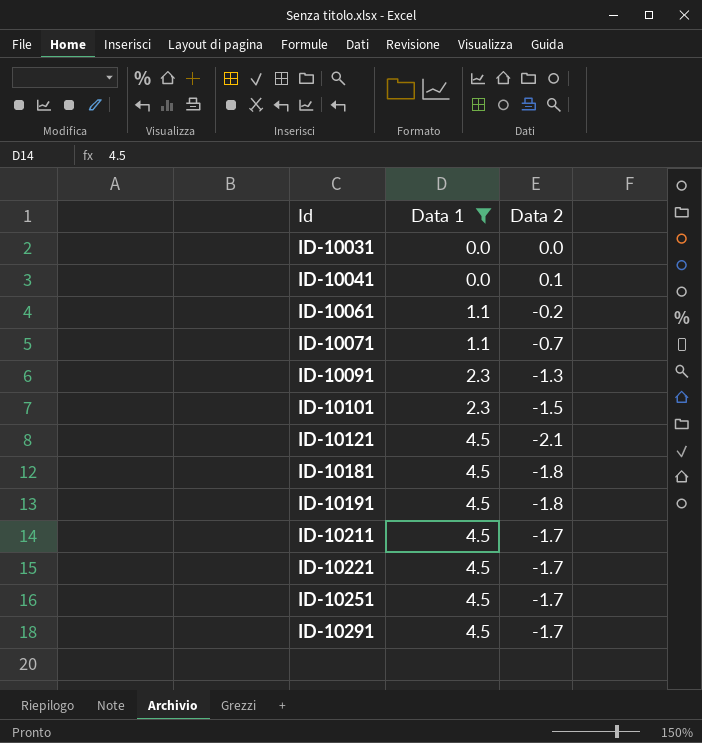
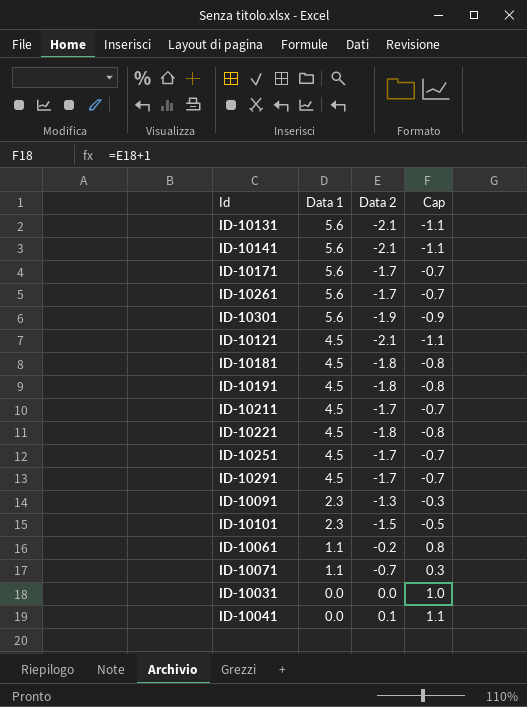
filter: Data 1 != 5.6 -> none
row order: Id ascending -> Data 1 descending
column Cap | formula: none -> [Data 2] + 1
ID-10221 | Data 2: -1.7 -> -1.8

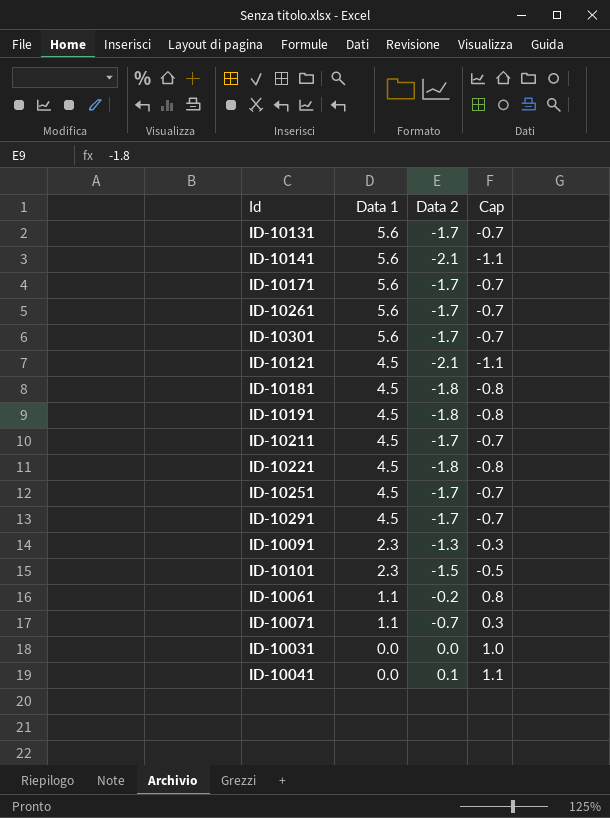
ID-10131 | Data 2: -2.1 -> -1.7
ID-10131 | Cap: -1.1 -> -0.7
ID-10301 | Data 2: -1.9 -> -1.7
ID-10301 | Cap: -0.9 -> -0.7

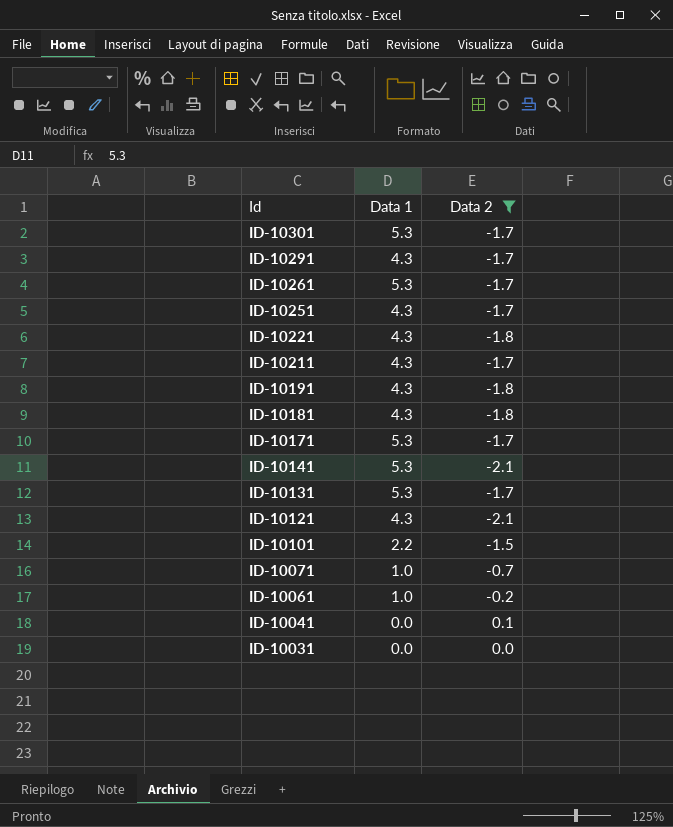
filter: none -> Data 2 != -1.3
row order: Data 1 descending -> Id descending
column Cap | formula: [Data 2] + 1 -> none
ID-10301 | Data 1: 5.6 -> 5.3
ID-10291 | Data 1: 4.5 -> 4.3
ID-10261 | Data 1: 5.6 -> 5.3
ID-10251 | Data 1: 4.5 -> 4.3
ID-10221 | Data 1: 4.5 -> 4.3
ID-10211 | Data 1: 4.5 -> 4.3
ID-10191 | Data 1: 4.5 -> 4.3
ID-10181 | Data 1: 4.5 -> 4.3
ID-10171 | Data 1: 5.6 -> 5.3
ID-10141 | Data 1: 5.6 -> 5.3
ID-10131 | Data 1: 5.6 -> 5.3
ID-10121 | Data 1: 4.5 -> 4.3
ID-10101 | Data 1: 2.3 -> 2.2
ID-10071 | Data 1: 1.1 -> 1.0
ID-10061 | Data 1: 1.1 -> 1.0

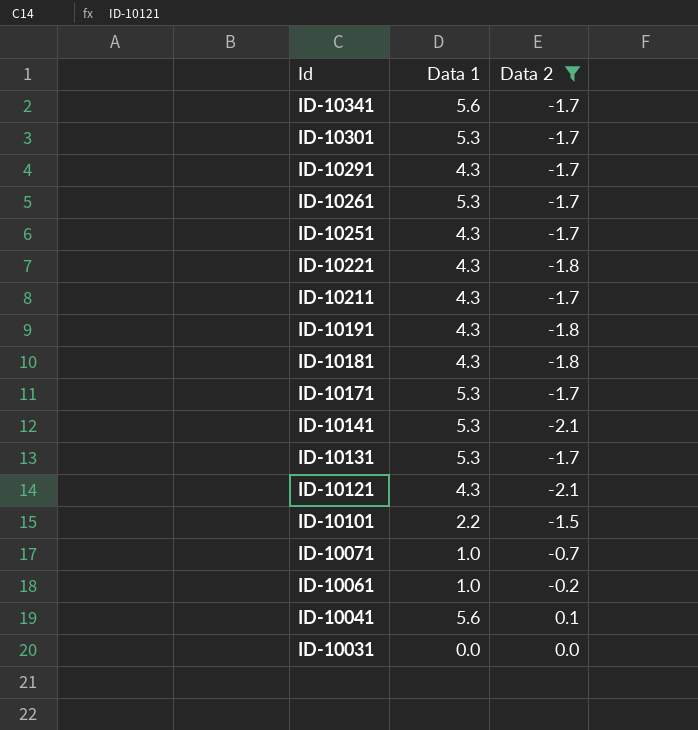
row ID-10341: none -> 5.6 | -1.7
ID-10041 | Data 1: 0.0 -> 5.6

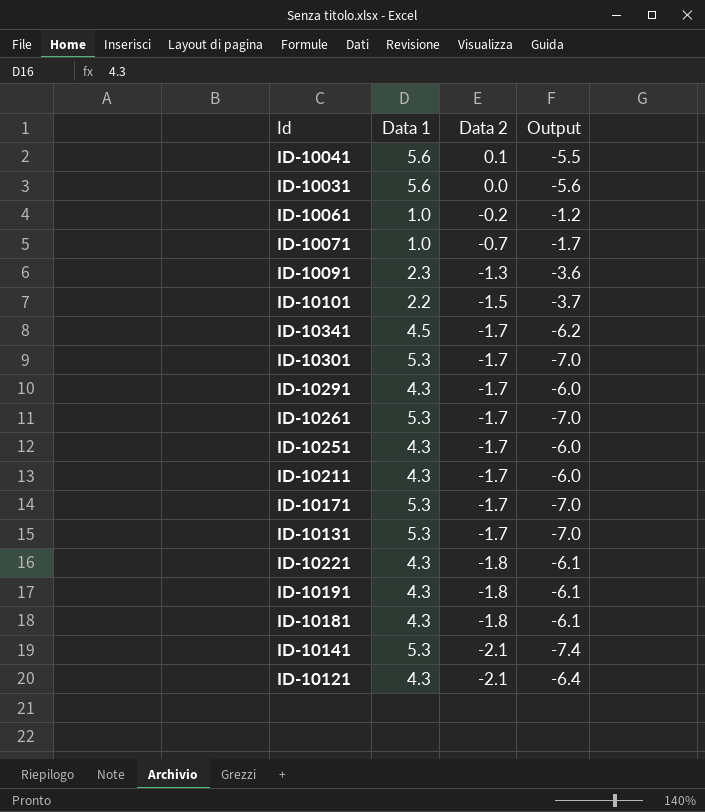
filter: Data 2 != -1.3 -> none
row order: Id descending -> Data 2 descending
column Output | formula: none -> [Data 2] - [Data 1]
ID-10031 | Data 1: 0.0 -> 5.6
ID-10341 | Data 1: 5.6 -> 4.5

